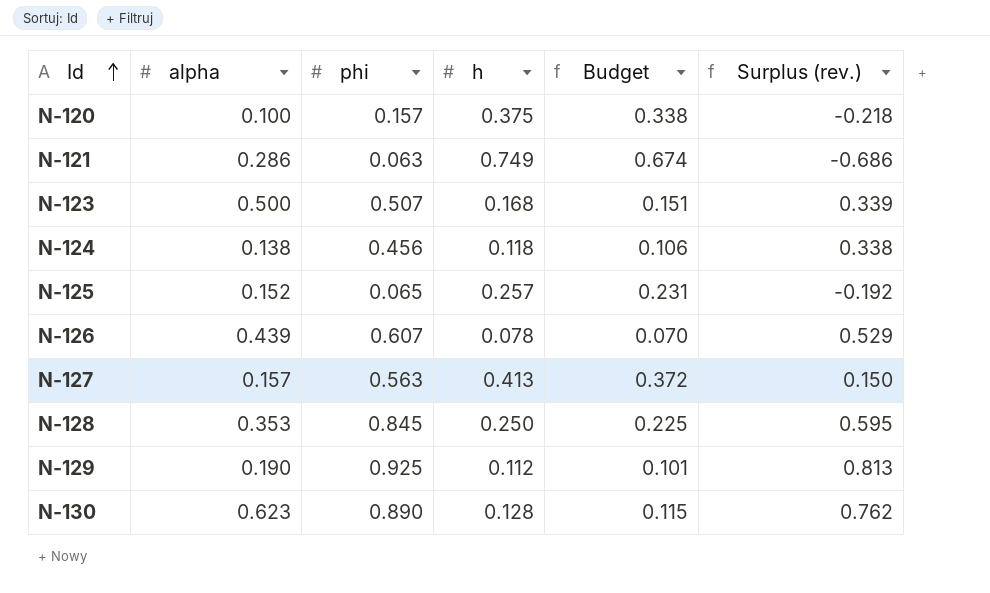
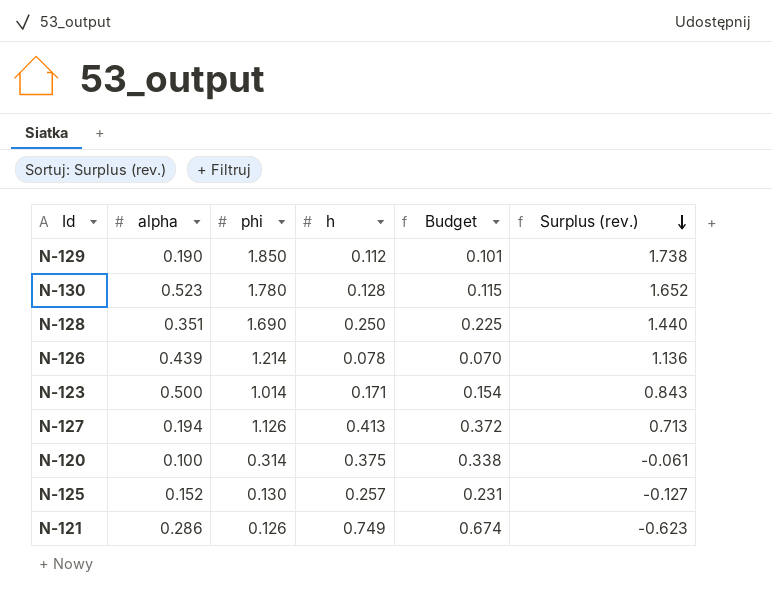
row order: Id ascending -> Surplus (rev.) descending
row N-124: 0.138 | 0.456 | 0.118 | 0.106 | 0.338 -> none
N-129 | phi: 0.925 -> 1.850
N-129 | Surplus (rev.): 0.813 -> 1.738
N-130 | alpha: 0.623 -> 0.523
N-130 | phi: 0.890 -> 1.780
N-130 | Surplus (rev.): 0.762 -> 1.652
N-128 | alpha: 0.353 -> 0.351
N-128 | phi: 0.845 -> 1.690
N-128 | Surplus (rev.): 0.595 -> 1.440
N-126 | phi: 0.607 -> 1.214
N-126 | Surplus (rev.): 0.529 -> 1.136
N-123 | phi: 0.507 -> 1.014
N-123 | h: 0.168 -> 0.171
N-123 | Budget: 0.151 -> 0.154
N-123 | Surplus (rev.): 0.339 -> 0.843
N-127 | alpha: 0.157 -> 0.194
N-127 | phi: 0.563 -> 1.126
N-127 | Surplus (rev.): 0.150 -> 0.713
N-120 | phi: 0.157 -> 0.314
N-120 | Surplus (rev.): -0.218 -> -0.061
N-125 | phi: 0.065 -> 0.130
N-125 | Surplus (rev.): -0.192 -> -0.127
N-121 | phi: 0.063 -> 0.126
N-121 | Surplus (rev.): -0.686 -> -0.623

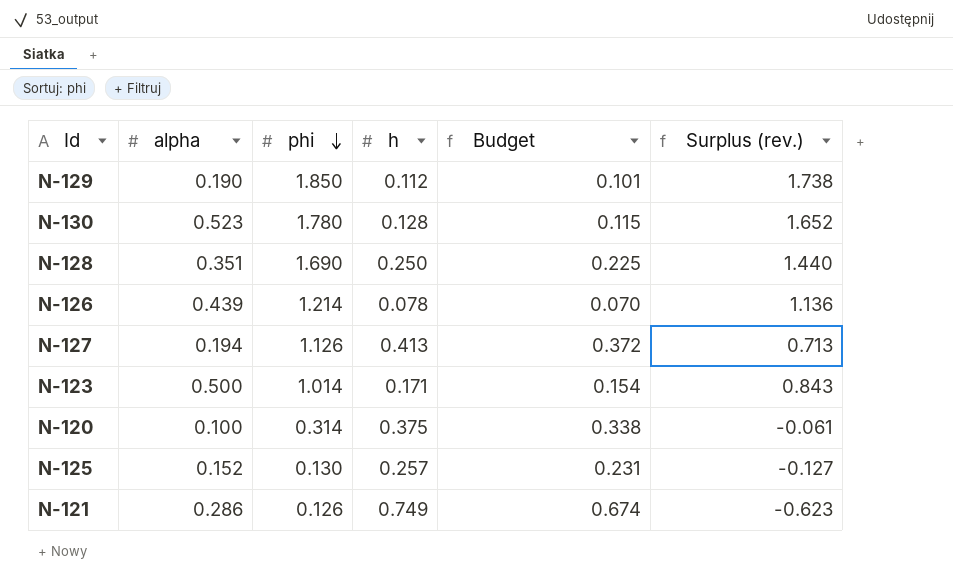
row order: Surplus (rev.) descending -> phi descending

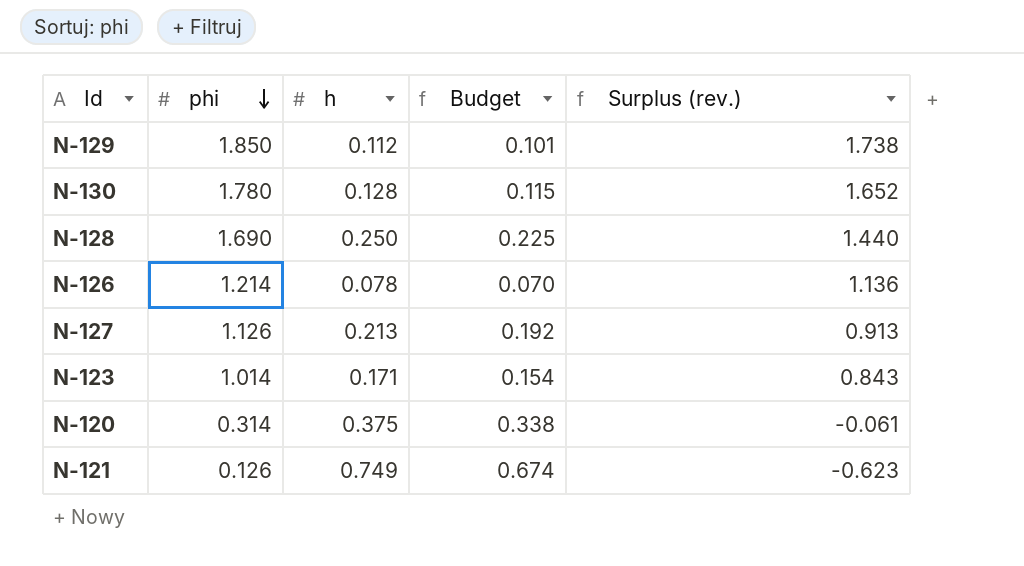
column alpha | position: 2 -> none
row N-125: 0.152 | 0.130 | 0.257 | 0.231 | -0.127 -> none
N-127 | h: 0.413 -> 0.213
N-127 | Budget: 0.372 -> 0.192
N-127 | Surplus (rev.): 0.713 -> 0.913

